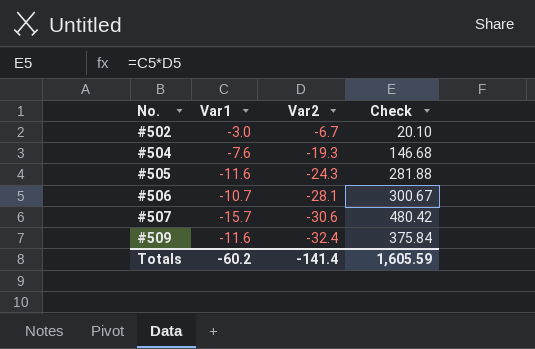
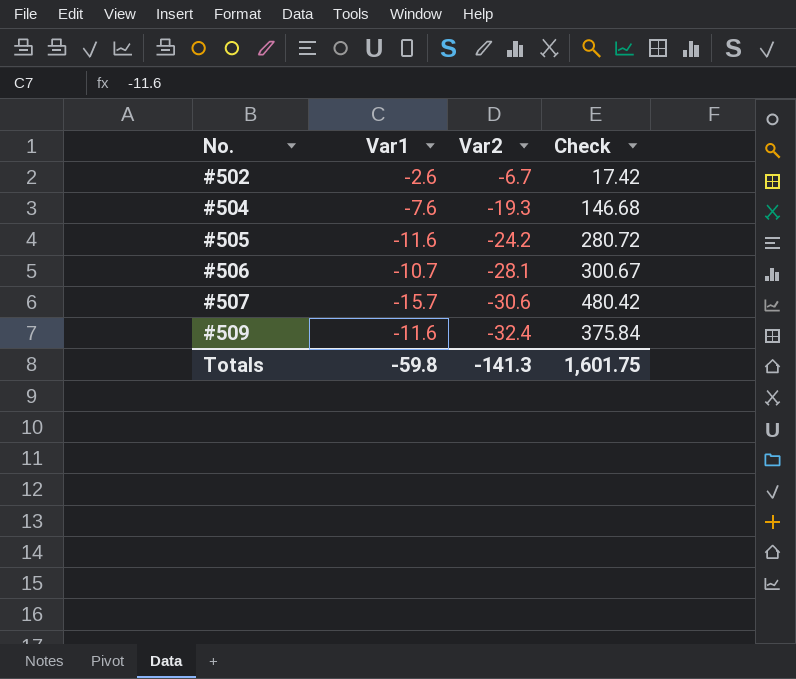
#502 | Var1: -3.0 -> -2.6
#502 | Check: 20.10 -> 17.42
#505 | Var2: -24.3 -> -24.2
#505 | Check: 281.88 -> 280.72
Totals | Var1: -60.2 -> -59.8
Totals | Var2: -141.4 -> -141.3
Totals | Check: 1,605.59 -> 1,601.75

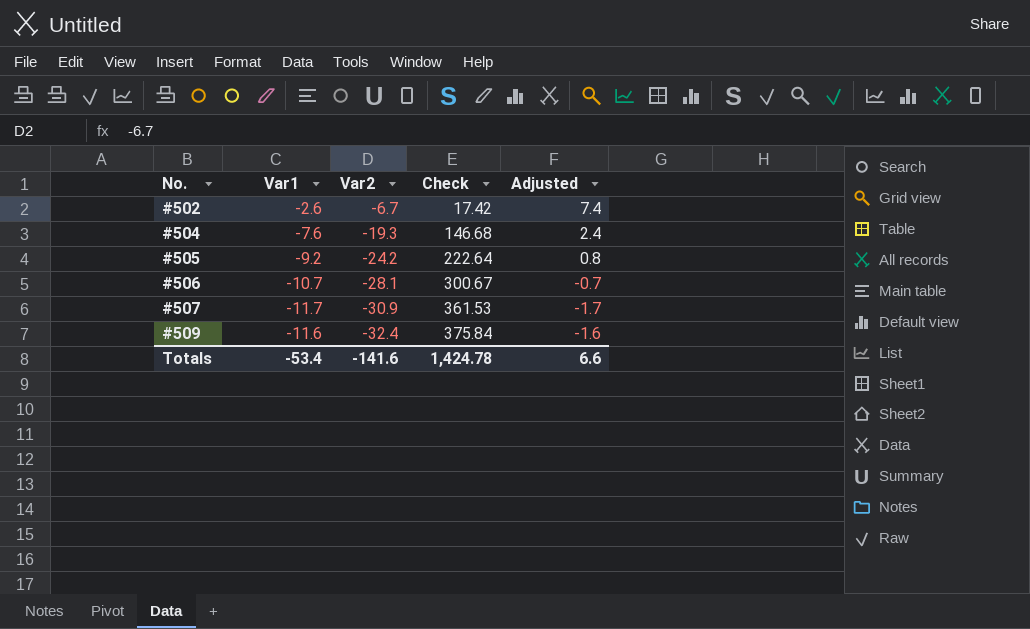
column Adjusted | formula: none -> [Var1] + 10
#505 | Var1: -11.6 -> -9.2
#505 | Check: 280.72 -> 222.64
#507 | Var1: -15.7 -> -11.7
#507 | Var2: -30.6 -> -30.9
#507 | Check: 480.42 -> 361.53
Totals | Var1: -59.8 -> -53.4
Totals | Var2: -141.3 -> -141.6
Totals | Check: 1,601.75 -> 1,424.78

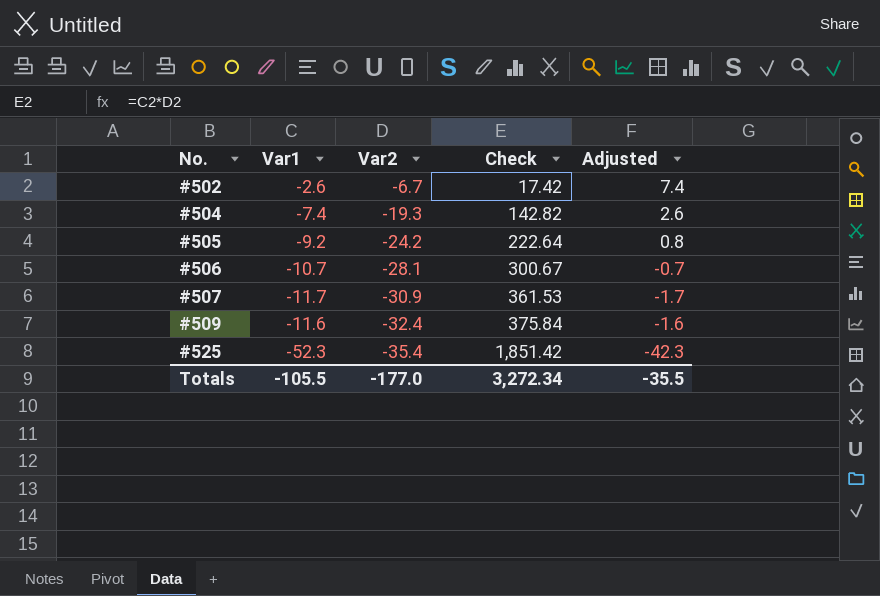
#504 | Var1: -7.6 -> -7.4
#504 | Check: 146.68 -> 142.82
#504 | Adjusted: 2.4 -> 2.6
row #525: none -> -52.3 | -35.4 | 1,851.42 | -42.3
Totals | Var1: -53.4 -> -105.5
Totals | Var2: -141.6 -> -177.0
Totals | Check: 1,424.78 -> 3,272.34
Totals | Adjusted: 6.6 -> -35.5

